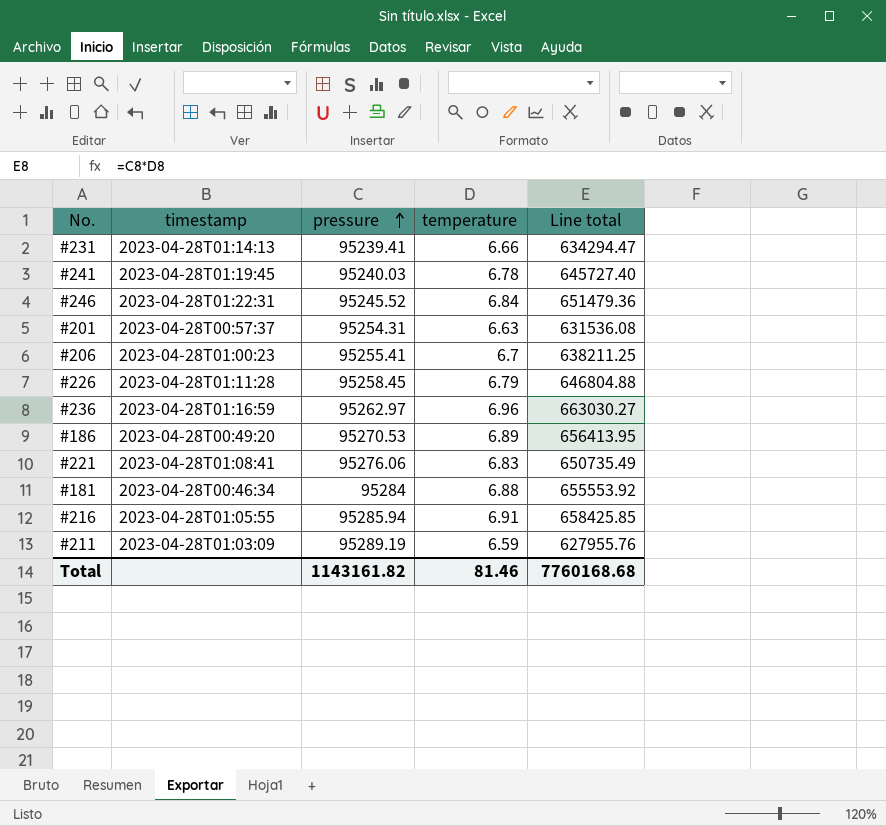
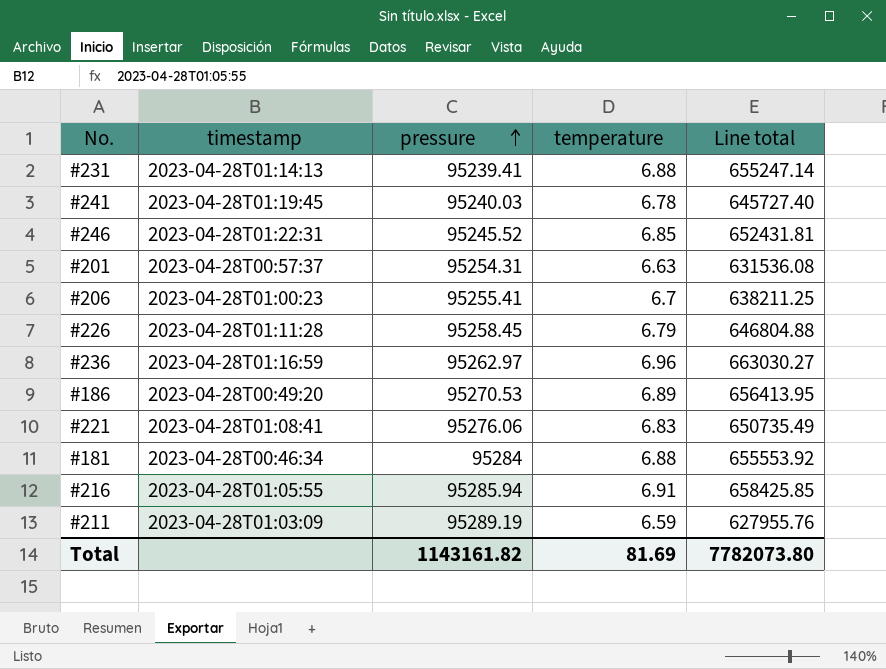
#231 | temperature: 6.66 -> 6.88
#231 | Line total: 634294.47 -> 655247.14
#246 | temperature: 6.84 -> 6.85
#246 | Line total: 651479.36 -> 652431.81
Total | temperature: 81.46 -> 81.69
Total | Line total: 7760168.68 -> 7782073.80

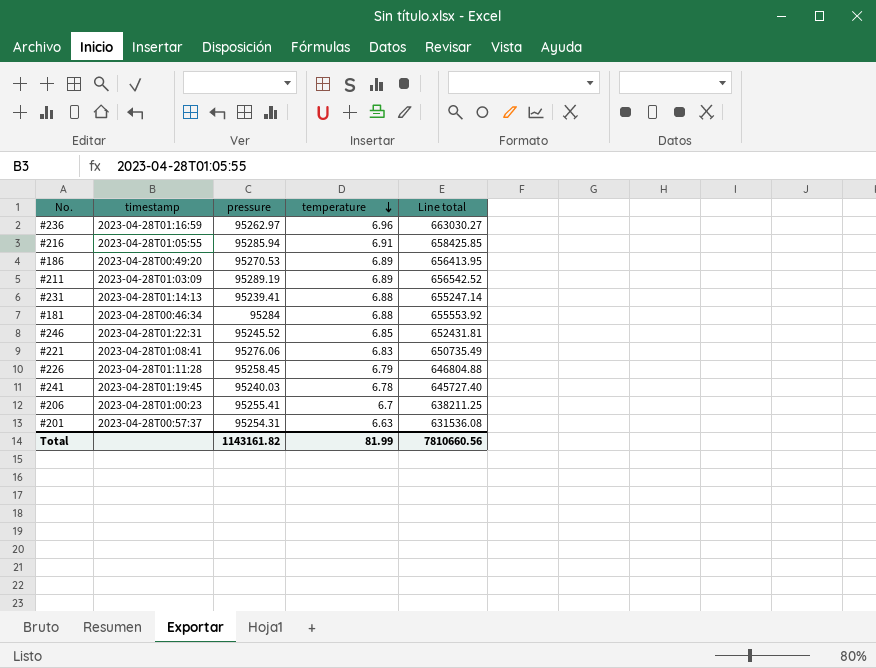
row order: pressure ascending -> temperature descending
#211 | temperature: 6.59 -> 6.89
#211 | Line total: 627955.76 -> 656542.52
Total | temperature: 81.69 -> 81.99
Total | Line total: 7782073.80 -> 7810660.56

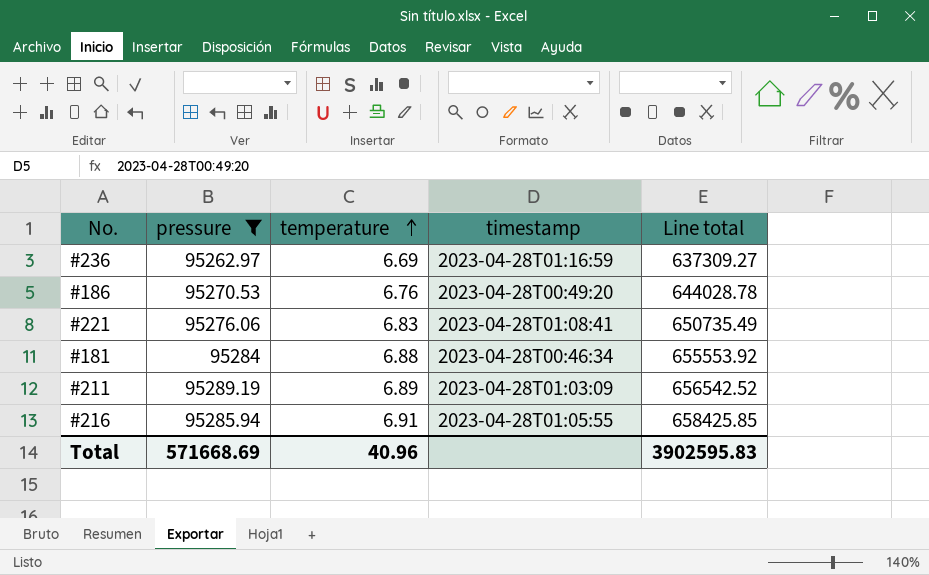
filter: none -> pressure >= 95262.97
row order: temperature descending -> temperature ascending
column timestamp | position: 2 -> 4
#236 | temperature: 6.96 -> 6.69
#236 | Line total: 663030.27 -> 637309.27
#186 | temperature: 6.89 -> 6.76
#186 | Line total: 656413.95 -> 644028.78
Total | pressure: 1143161.82 -> 571668.69
Total | temperature: 81.99 -> 40.96
Total | Line total: 7810660.56 -> 3902595.83

